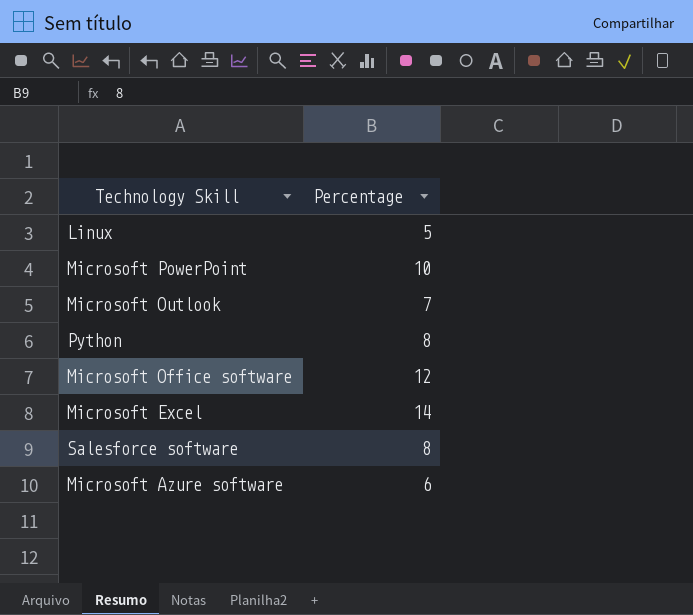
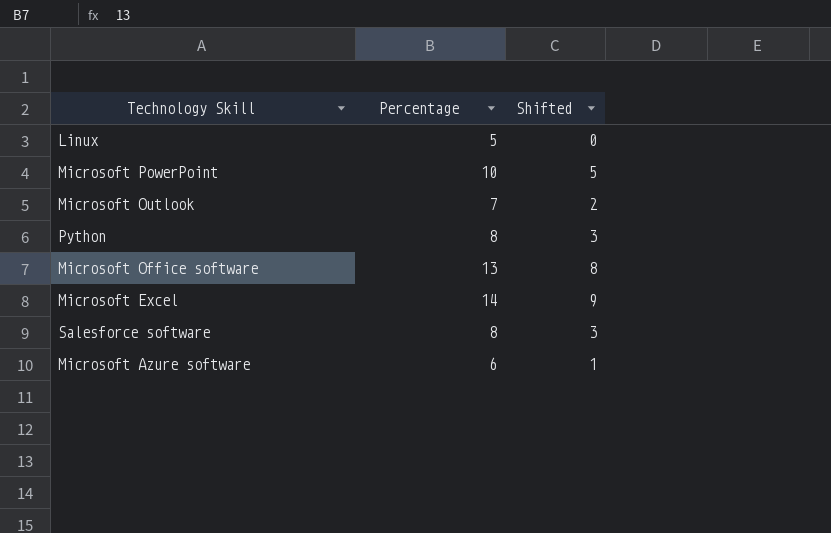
column Shifted | formula: none -> [Percentage] - 5
Microsoft Office software | Percentage: 12 -> 13

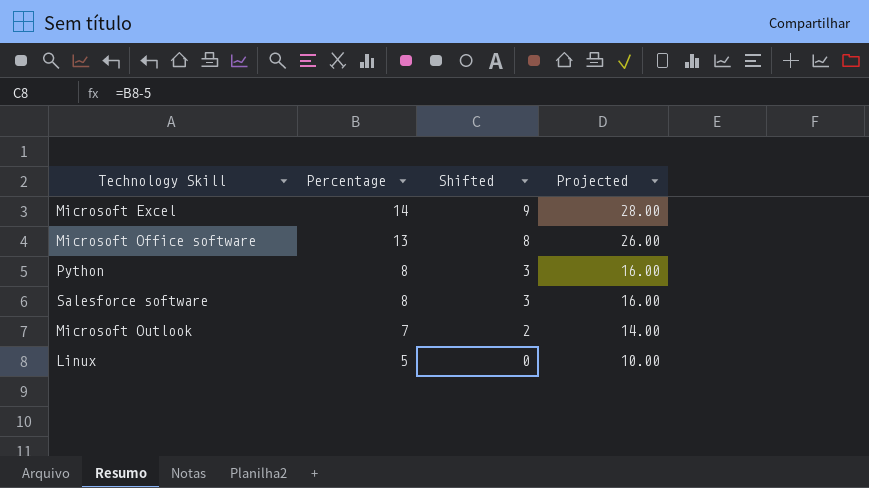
row order: none -> Percentage descending
column Projected | formula: none -> [Percentage] * 2
row Microsoft PowerPoint: 10 | 5 -> none
row Microsoft Azure software: 6 | 1 -> none

